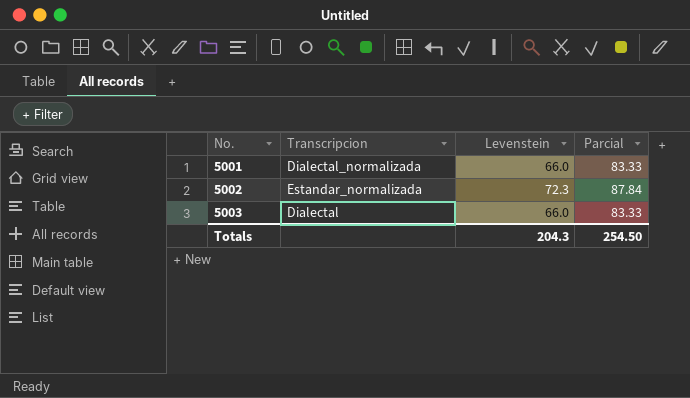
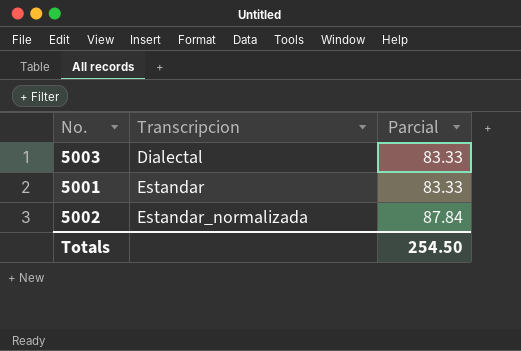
row order: No. ascending -> Transcripcion ascending
column Levenstein | position: 3 -> none
5001 | Transcripcion: Dialectal_normalizada -> Estandar

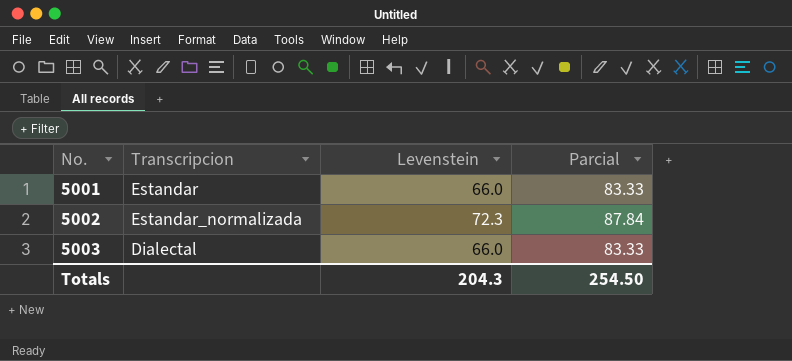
row order: Transcripcion ascending -> No. ascending
column Levenstein | position: none -> 3

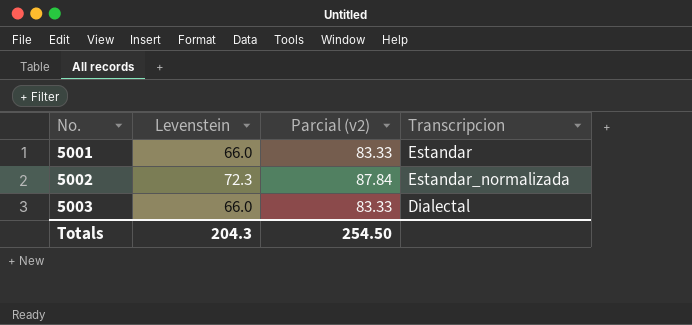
column name: Parcial -> Parcial (v2)
column Transcripcion | position: 2 -> 4

